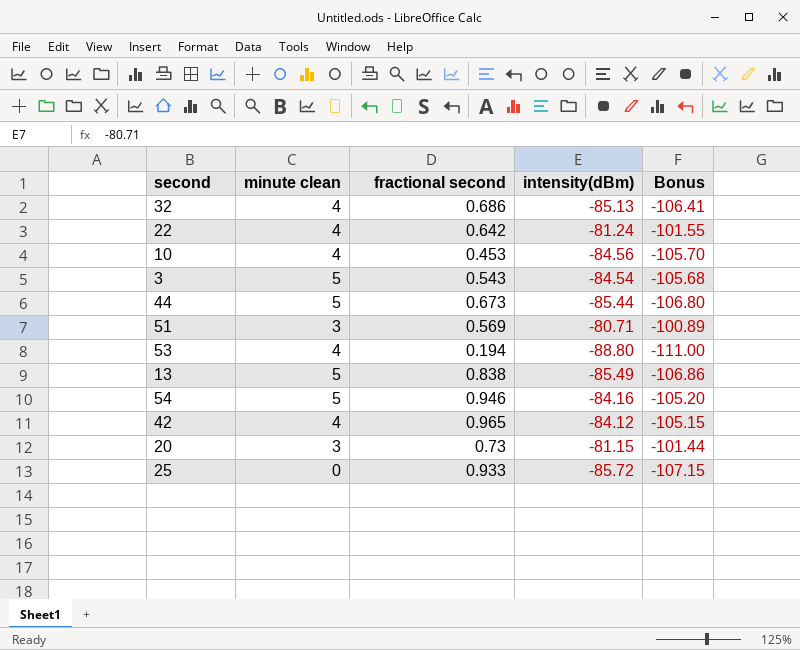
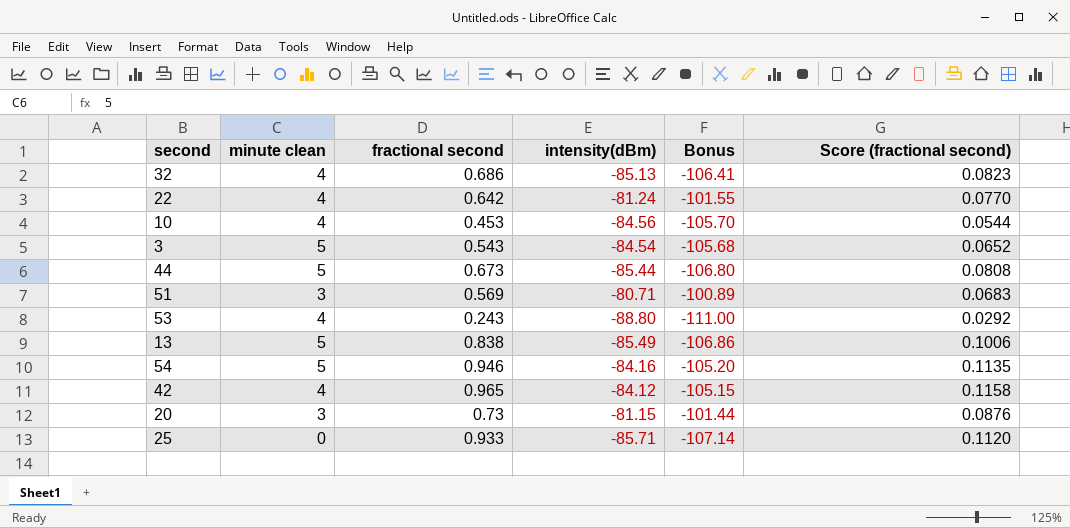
column Score (fractional second) | formula: none -> [fractional second] * 0.12
53 | fractional second: 0.194 -> 0.243
25 | intensity(dBm): -85.72 -> -85.71
25 | Bonus: -107.15 -> -107.14

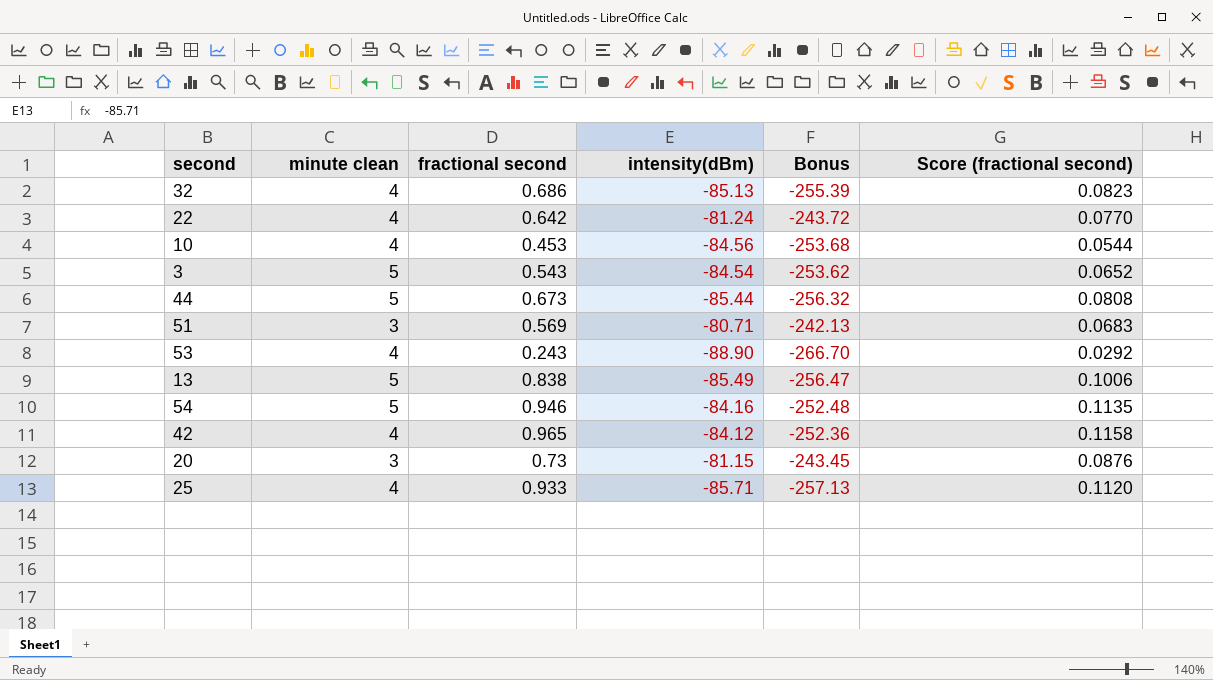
column Bonus | formula: [intensity(dBm)] * 1.25 -> [intensity(dBm)] * 3
53 | intensity(dBm): -88.80 -> -88.90
25 | minute clean: 0 -> 4

